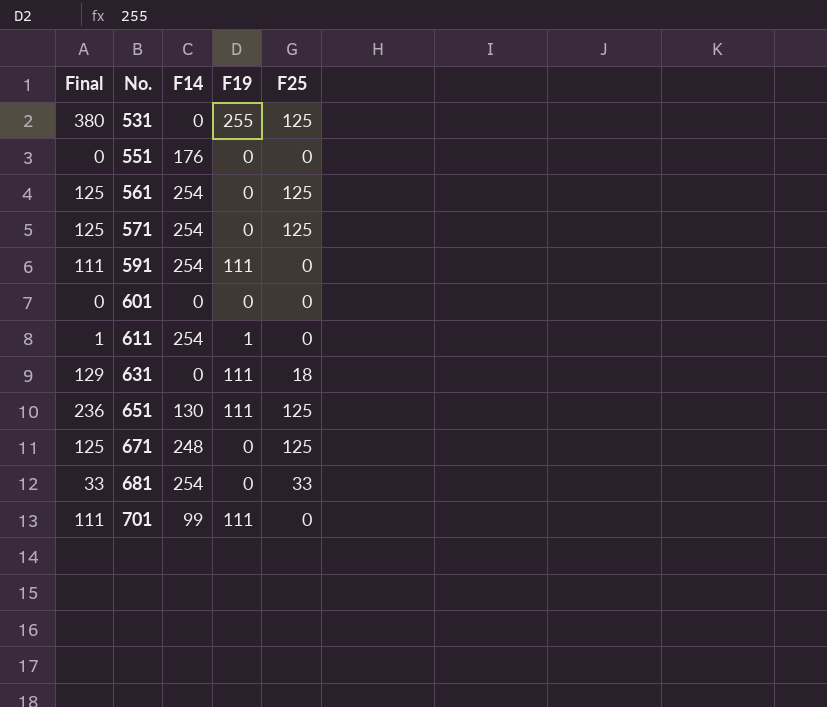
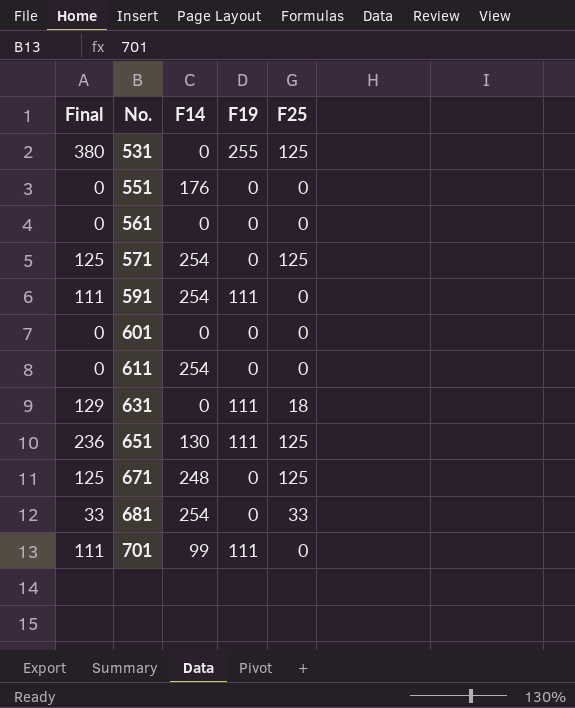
561 | Final: 125 -> 0
561 | F14: 254 -> 0
561 | F25: 125 -> 0
611 | Final: 1 -> 0
611 | F19: 1 -> 0

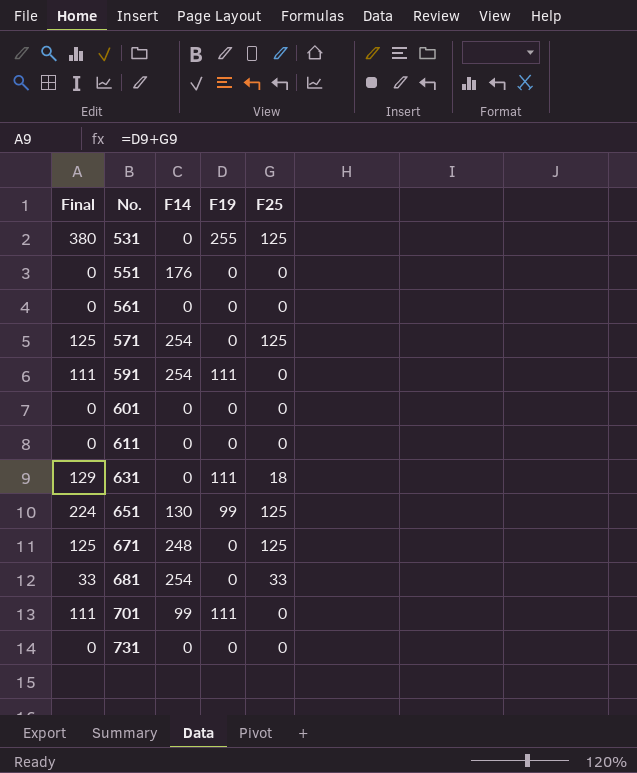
611 | F14: 254 -> 0
651 | Final: 236 -> 224
651 | F19: 111 -> 99
row 731: none -> 0 | 0 | 0 | 0

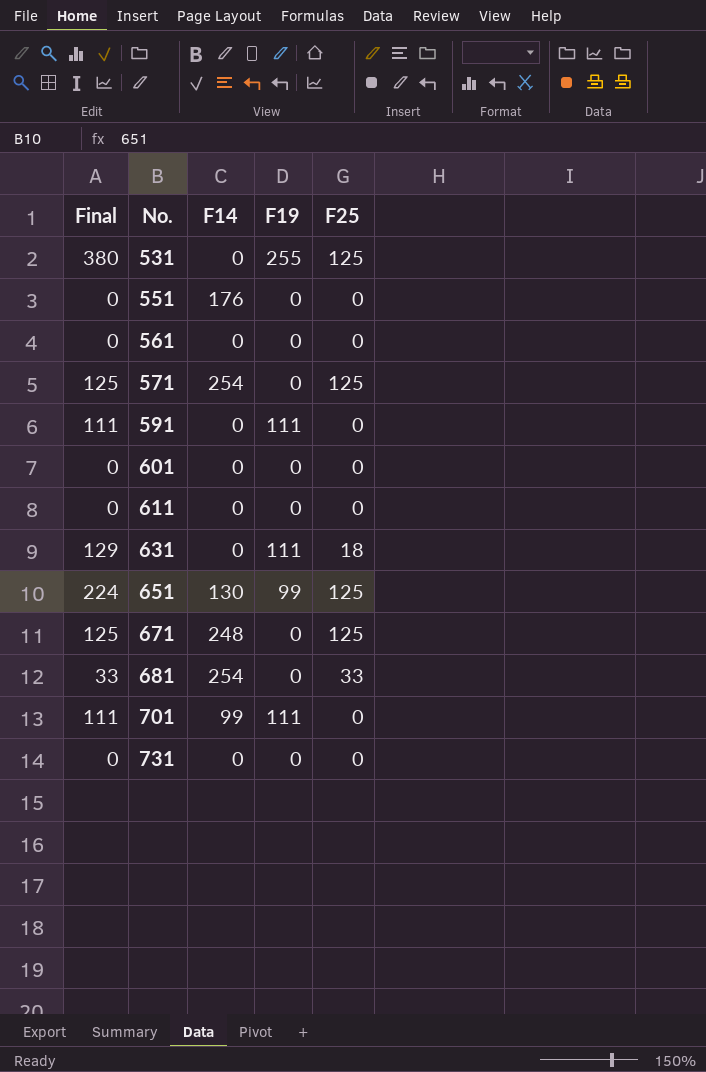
591 | F14: 254 -> 0

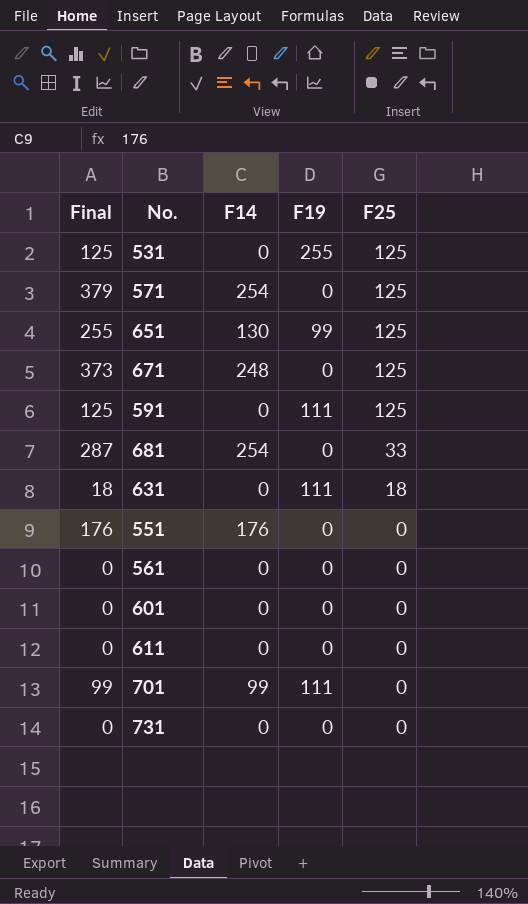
row order: No. ascending -> F25 descending
column Final | formula: [F19] + [F25] -> [F14] + [F25]
591 | F25: 0 -> 125

